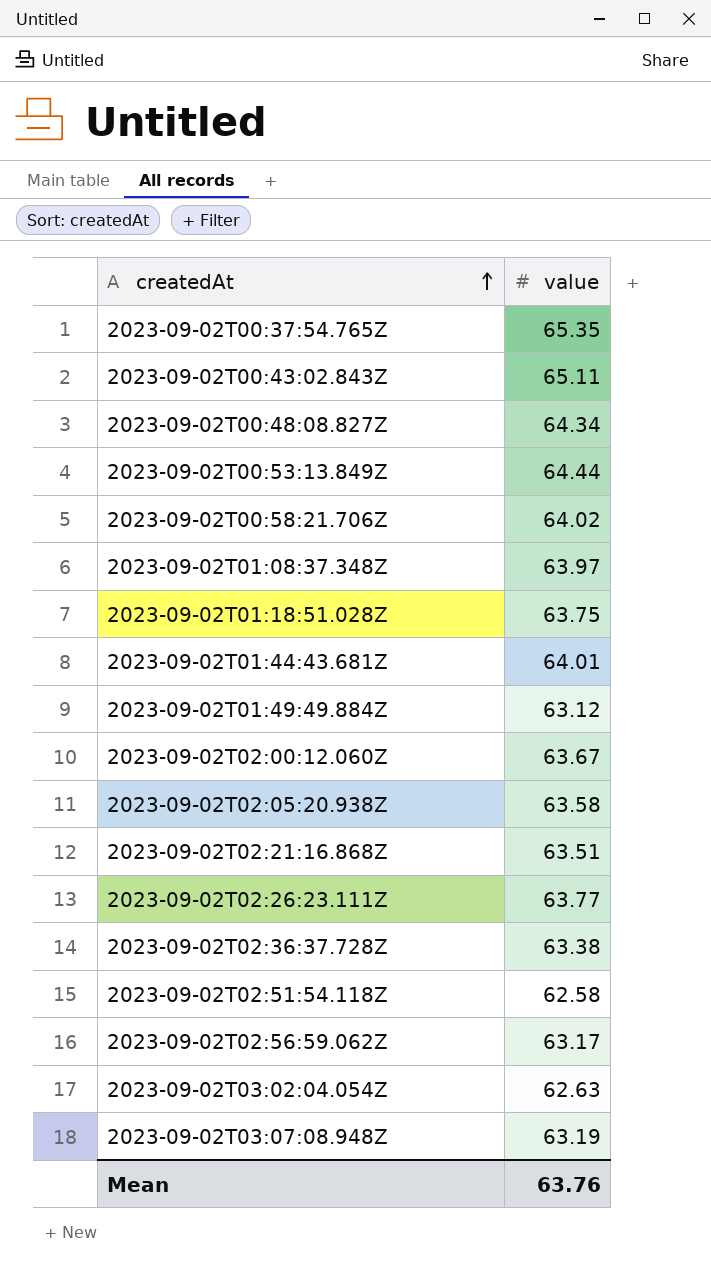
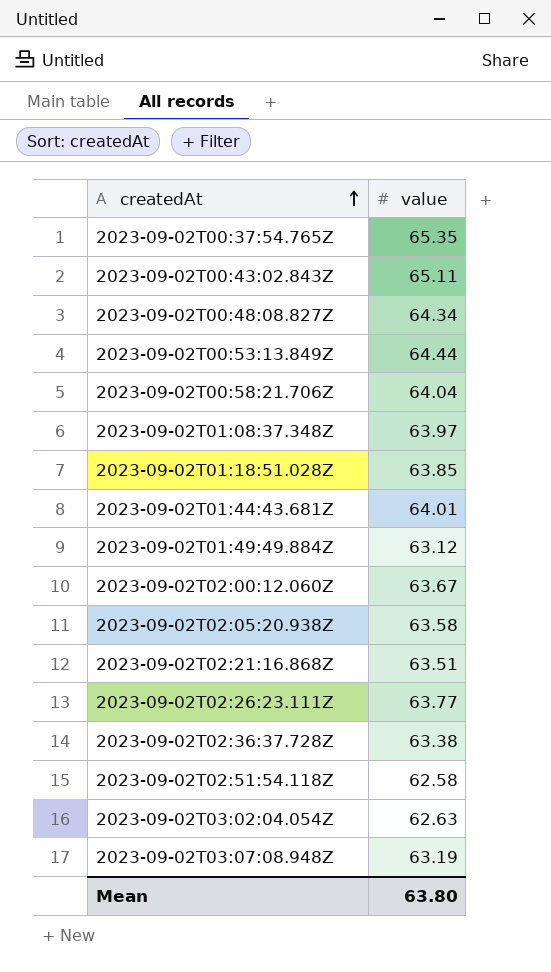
row 2023-09-02T02:56:59.062Z: 63.17 -> none
2023-09-02T00:58:21.706Z | value: 64.02 -> 64.04
2023-09-02T01:18:51.028Z | value: 63.75 -> 63.85
Mean | value: 63.76 -> 63.80

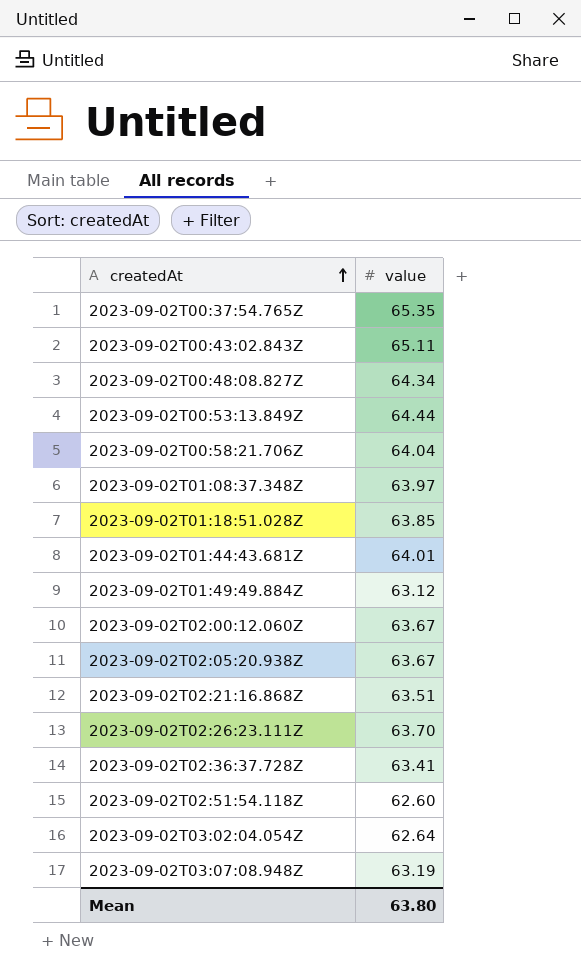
2023-09-02T02:05:20.938Z | value: 63.58 -> 63.67
2023-09-02T02:26:23.111Z | value: 63.77 -> 63.70
2023-09-02T02:36:37.728Z | value: 63.38 -> 63.41
2023-09-02T02:51:54.118Z | value: 62.58 -> 62.60
2023-09-02T03:02:04.054Z | value: 62.63 -> 62.64

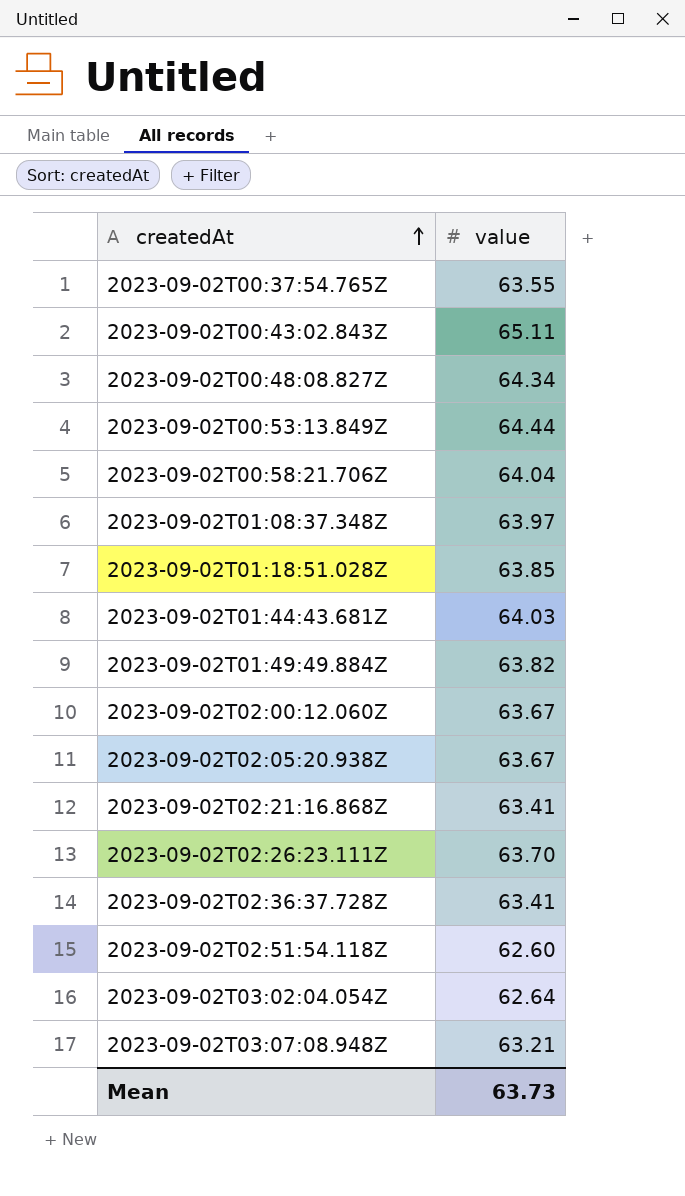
2023-09-02T00:37:54.765Z | value: 65.35 -> 63.55
2023-09-02T01:44:43.681Z | value: 64.01 -> 64.03
2023-09-02T01:49:49.884Z | value: 63.12 -> 63.82
2023-09-02T02:21:16.868Z | value: 63.51 -> 63.41
2023-09-02T03:07:08.948Z | value: 63.19 -> 63.21
Mean | value: 63.80 -> 63.73

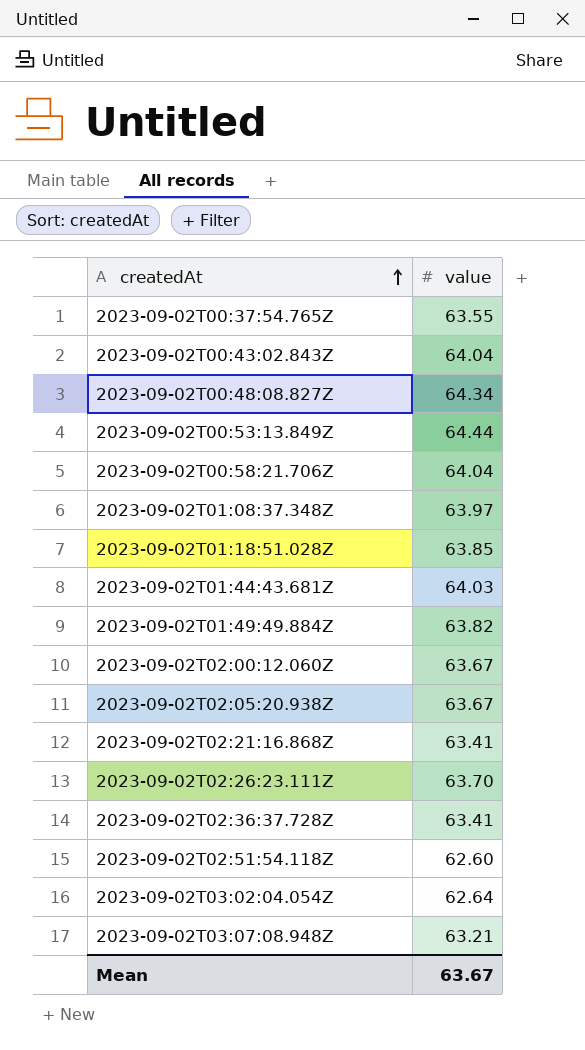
2023-09-02T00:43:02.843Z | value: 65.11 -> 64.04
Mean | value: 63.73 -> 63.67

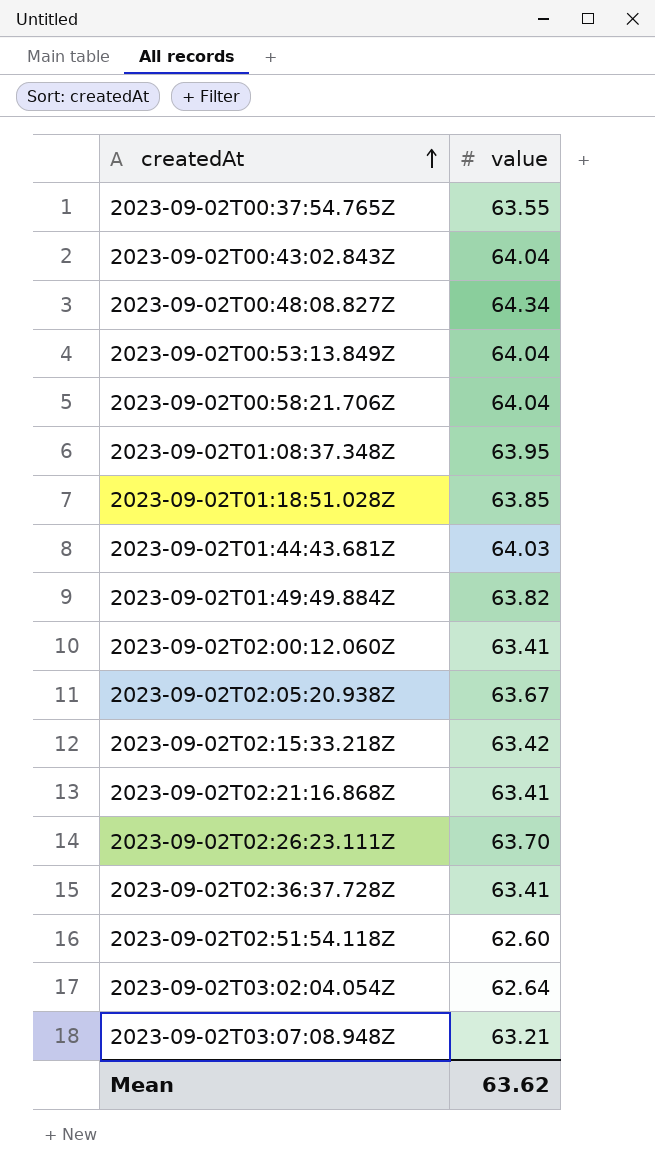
2023-09-02T00:53:13.849Z | value: 64.44 -> 64.04
2023-09-02T01:08:37.348Z | value: 63.97 -> 63.95
2023-09-02T02:00:12.060Z | value: 63.67 -> 63.41
row 2023-09-02T02:15:33.218Z: none -> 63.42
Mean | value: 63.67 -> 63.62

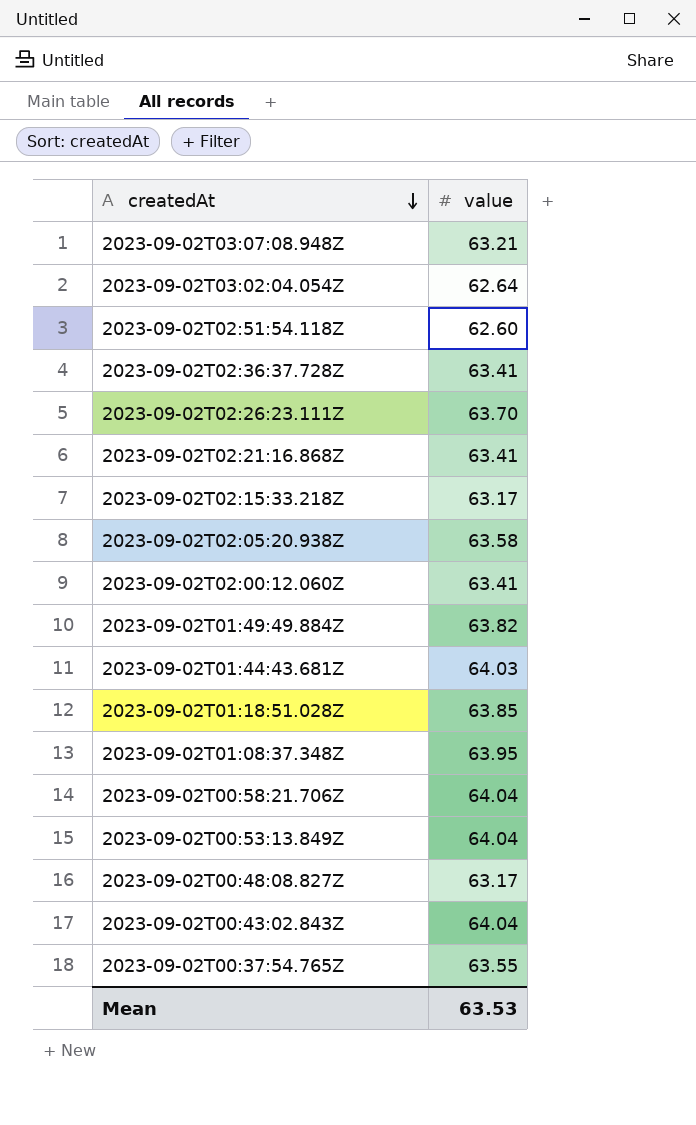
row order: createdAt ascending -> createdAt descending
2023-09-02T02:15:33.218Z | value: 63.42 -> 63.17
2023-09-02T02:05:20.938Z | value: 63.67 -> 63.58
2023-09-02T00:48:08.827Z | value: 64.34 -> 63.17
Mean | value: 63.62 -> 63.53

